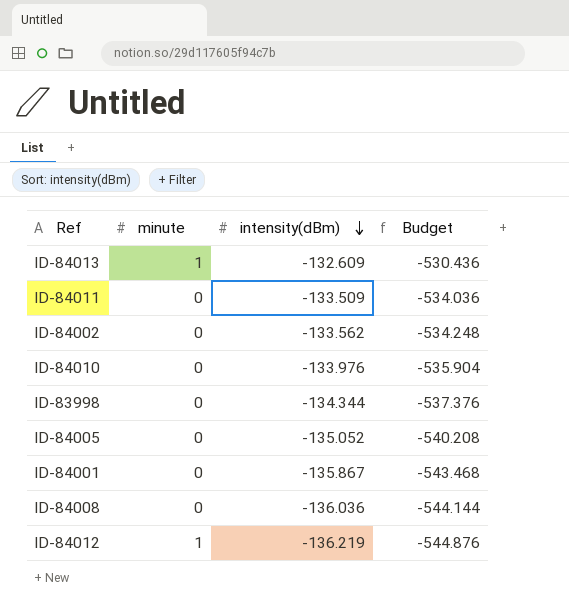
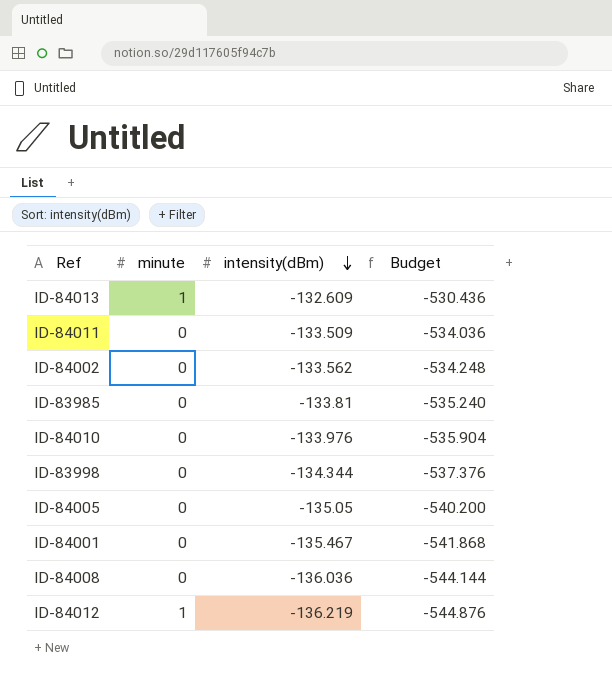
row ID-83985: none -> 0 | -133.81 | -535.240
ID-84005 | intensity(dBm): -135.052 -> -135.05
ID-84005 | Budget: -540.208 -> -540.200
ID-84001 | intensity(dBm): -135.867 -> -135.467
ID-84001 | Budget: -543.468 -> -541.868

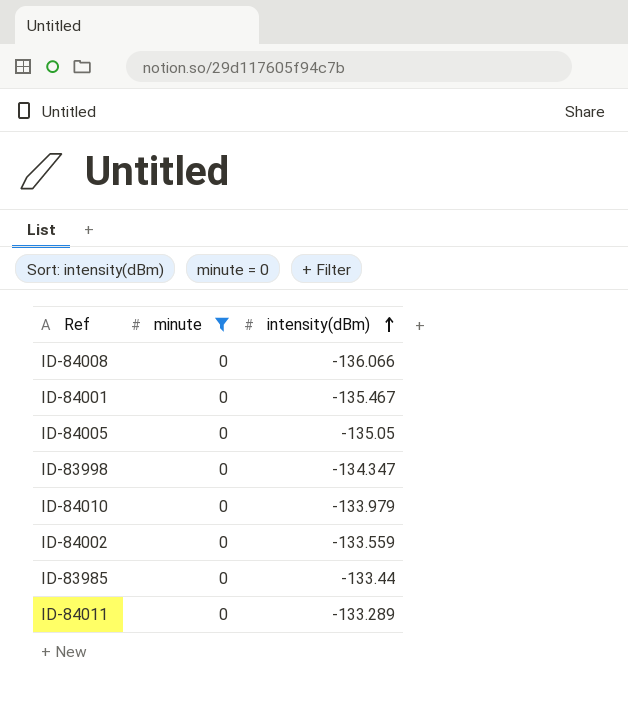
filter: none -> minute = 0
row order: intensity(dBm) descending -> intensity(dBm) ascending
column Budget | formula: [intensity(dBm)] * 4 -> none
ID-84008 | intensity(dBm): -136.036 -> -136.066
ID-83998 | intensity(dBm): -134.344 -> -134.347
ID-84010 | intensity(dBm): -133.976 -> -133.979
ID-84002 | intensity(dBm): -133.562 -> -133.559
ID-83985 | intensity(dBm): -133.81 -> -133.44
ID-84011 | intensity(dBm): -133.509 -> -133.289

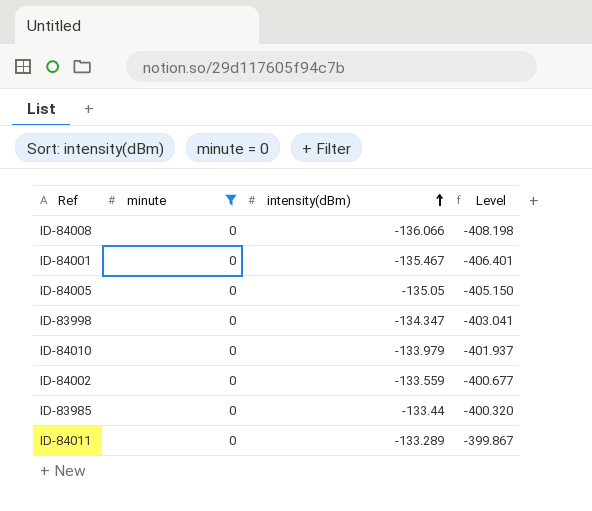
column Level | formula: none -> [intensity(dBm)] * 3

